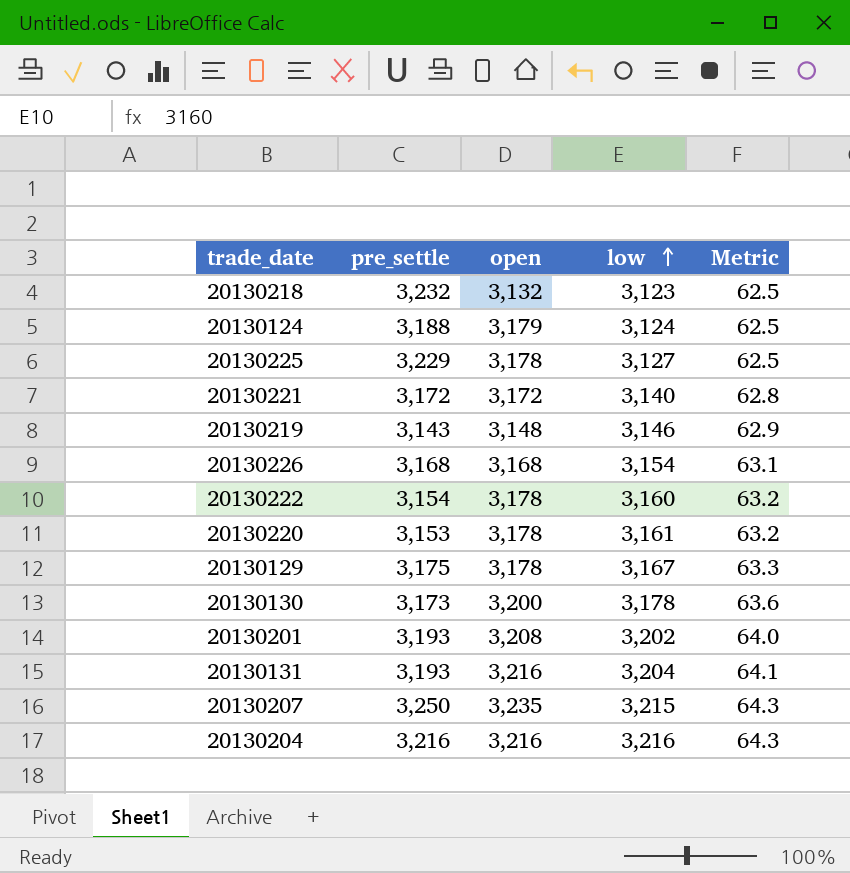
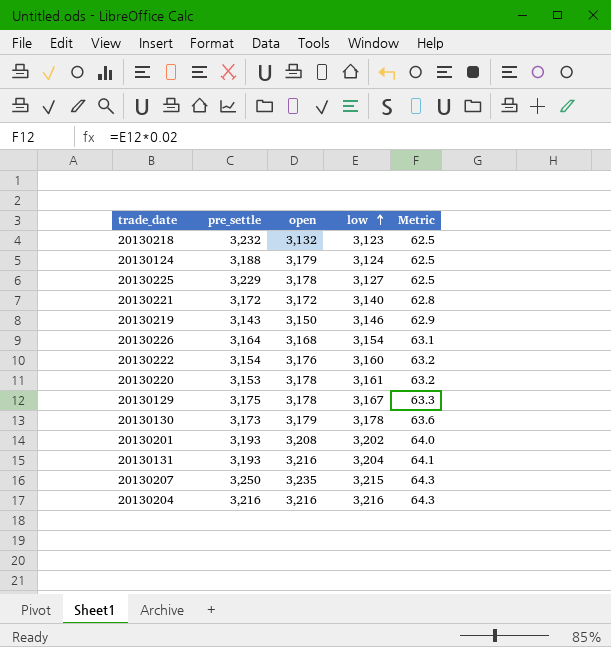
20130219 | open: 3,148 -> 3,150
20130226 | pre_settle: 3,168 -> 3,164
20130222 | open: 3,178 -> 3,176
20130130 | open: 3,200 -> 3,179

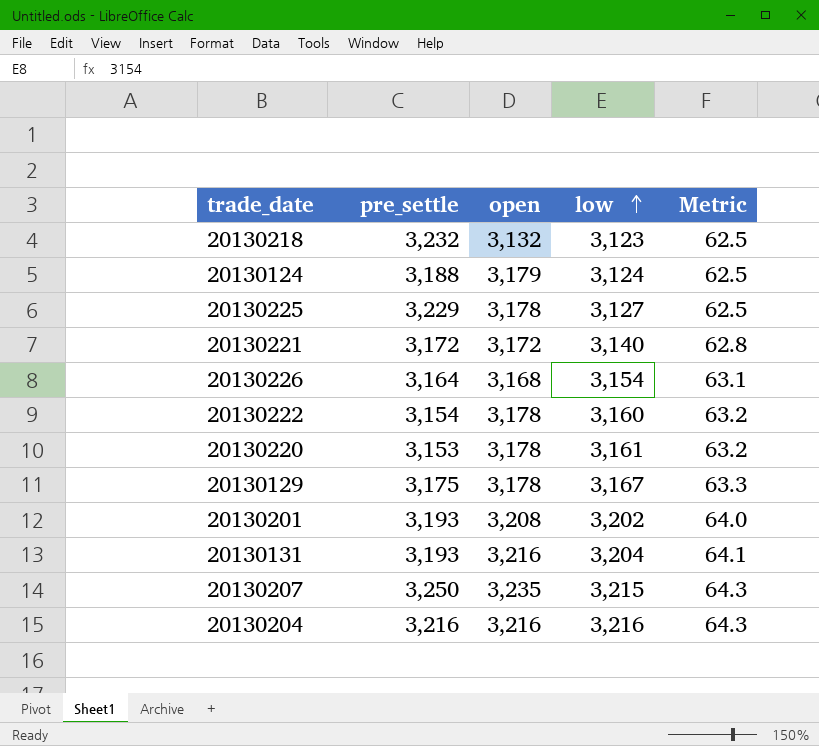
row 20130219: 3,143 | 3,150 | 3,146 | 62.9 -> none
row 20130130: 3,173 | 3,179 | 3,178 | 63.6 -> none
20130222 | open: 3,176 -> 3,178

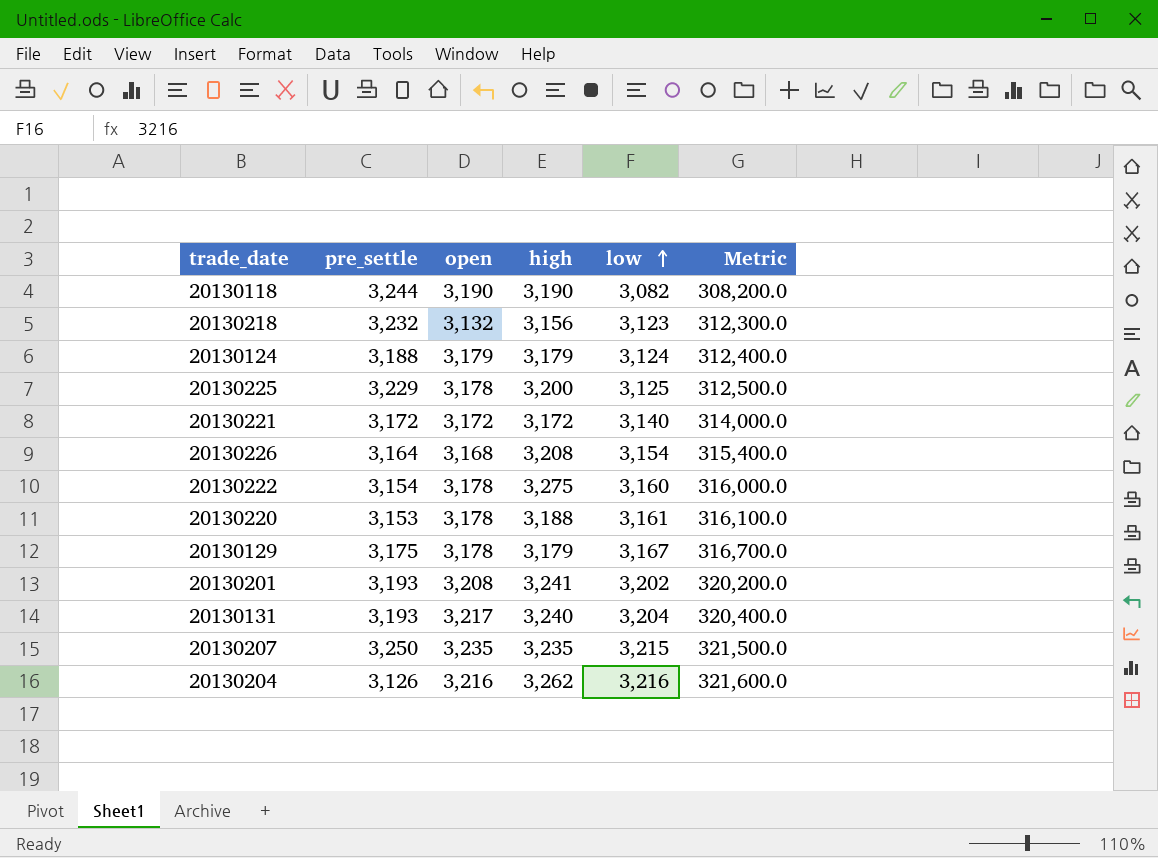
column high | position: none -> 4
column Metric | formula: [low] * 0.02 -> [low] * 100
row 20130118: none -> 3,244 | 3,190 | 3,190 | 3,082 | 308,200.0
20130225 | low: 3,127 -> 3,125
20130131 | open: 3,216 -> 3,217
20130204 | pre_settle: 3,216 -> 3,126

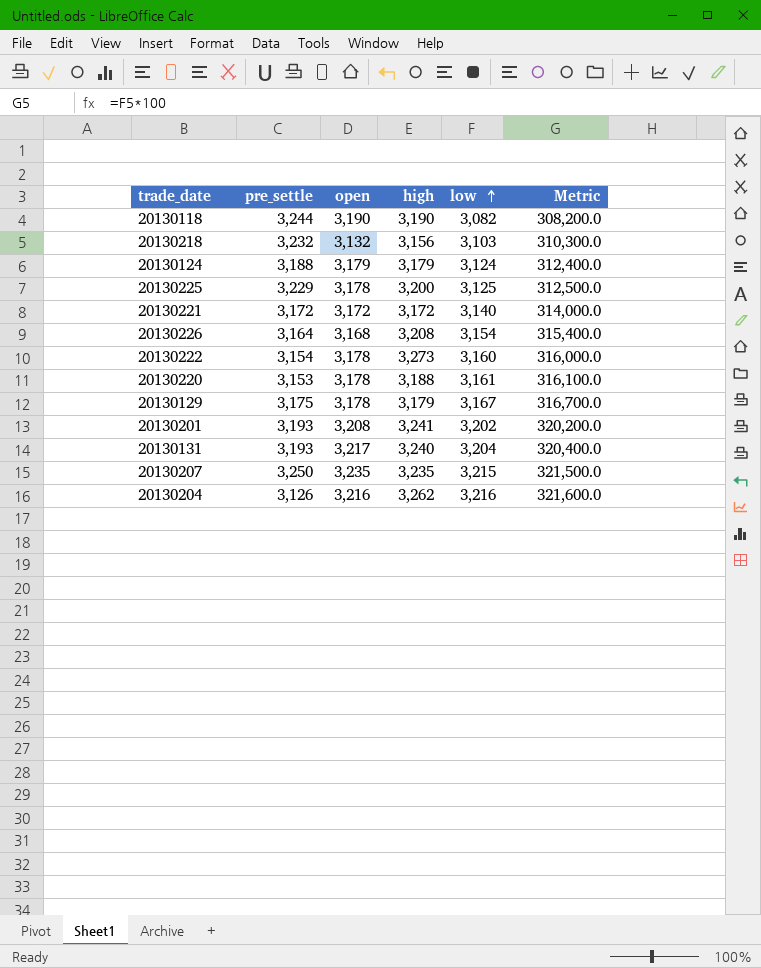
20130218 | low: 3,123 -> 3,103
20130218 | Metric: 312,300.0 -> 310,300.0
20130222 | high: 3,275 -> 3,273

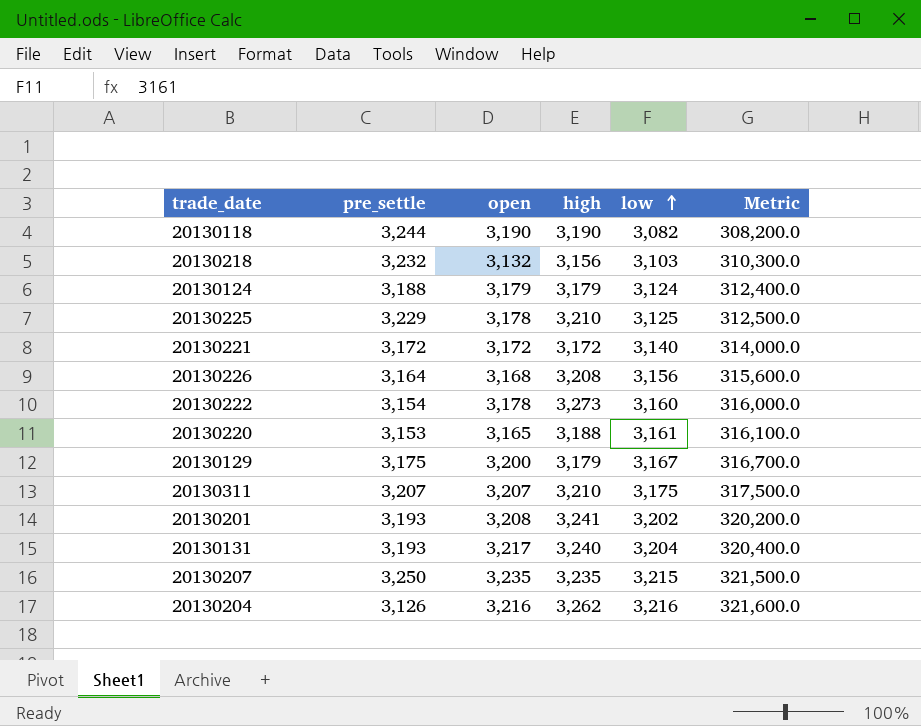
20130225 | high: 3,200 -> 3,210
20130226 | low: 3,154 -> 3,156
20130226 | Metric: 315,400.0 -> 315,600.0
20130220 | open: 3,178 -> 3,165
20130129 | open: 3,178 -> 3,200
row 20130311: none -> 3,207 | 3,207 | 3,210 | 3,175 | 317,500.0

